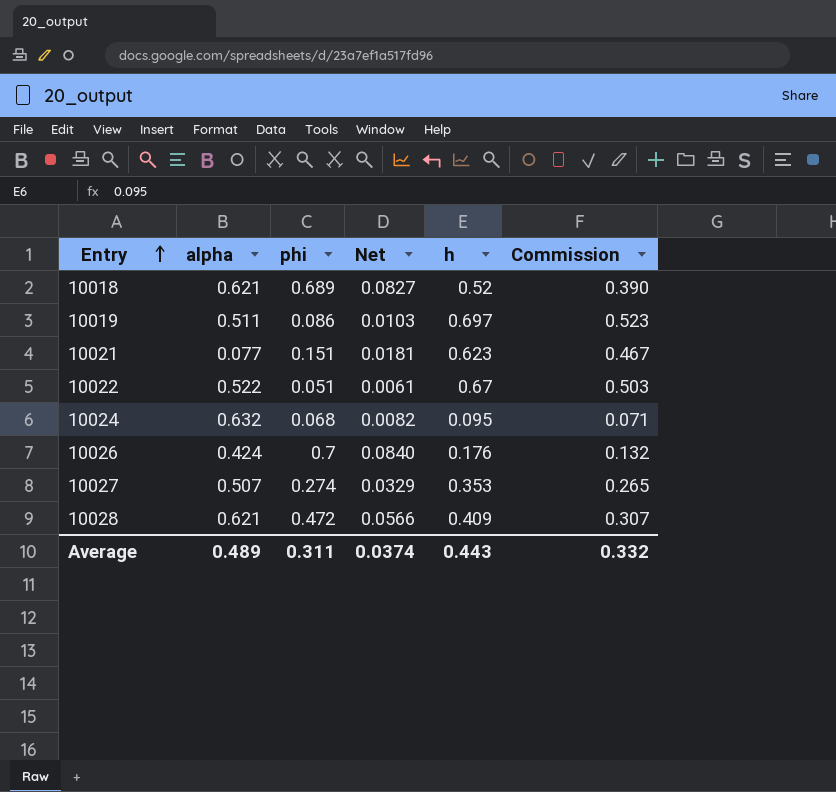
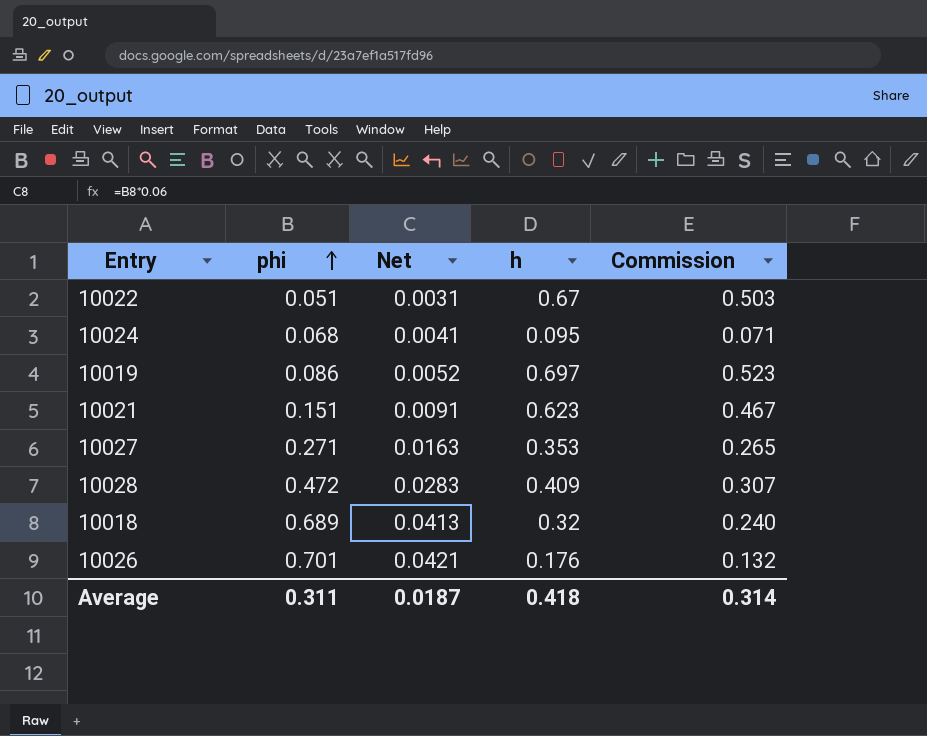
row order: Entry ascending -> phi ascending
column alpha | position: 2 -> none
column Net | formula: [phi] * 0.12 -> [phi] * 0.06
10027 | phi: 0.274 -> 0.271
10018 | h: 0.52 -> 0.32
10018 | Commission: 0.390 -> 0.240
10026 | phi: 0.7 -> 0.701
Average | Net: 0.0374 -> 0.0187
Average | h: 0.443 -> 0.418
Average | Commission: 0.332 -> 0.314

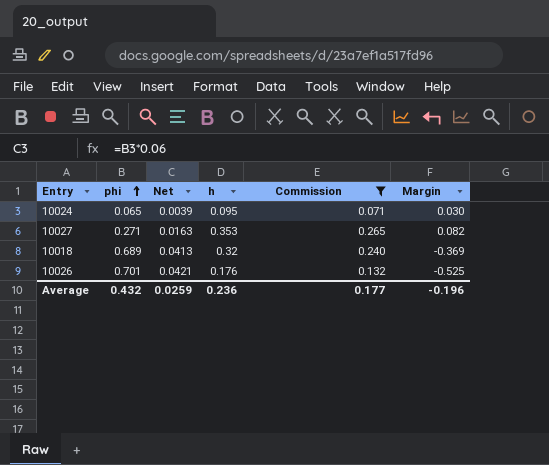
filter: none -> Commission <= 0.265
column Margin | formula: none -> [h] - [phi]
10024 | phi: 0.068 -> 0.065
10024 | Net: 0.0041 -> 0.0039
Average | phi: 0.311 -> 0.432
Average | Net: 0.0187 -> 0.0259
Average | h: 0.418 -> 0.236
Average | Commission: 0.314 -> 0.177

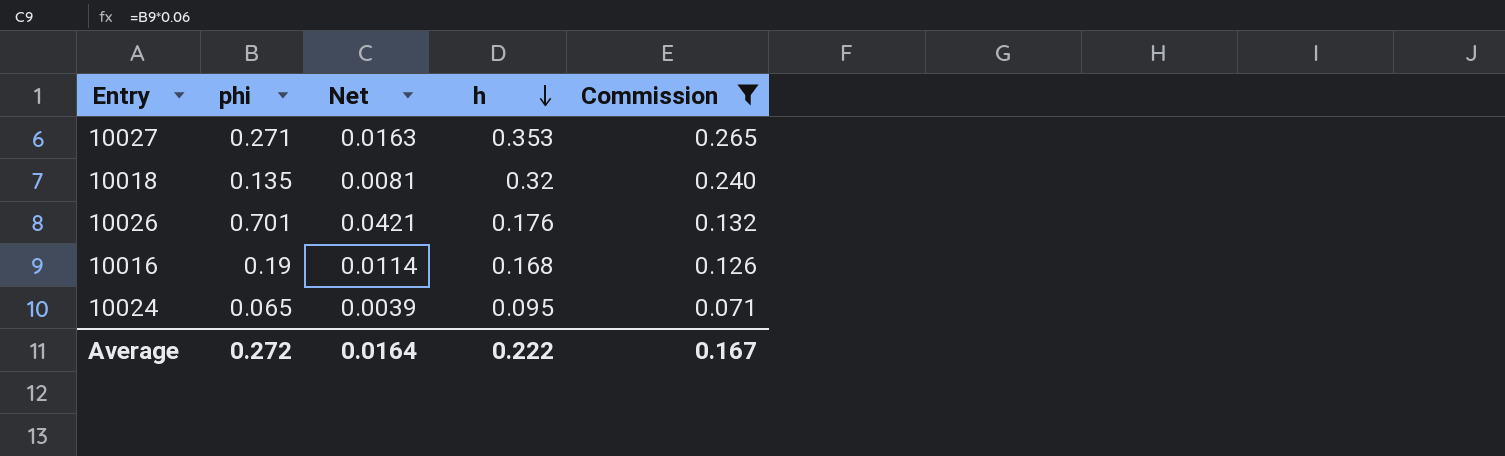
row order: phi ascending -> h descending
column Margin | formula: [h] - [phi] -> none
10018 | phi: 0.689 -> 0.135
10018 | Net: 0.0413 -> 0.0081
row 10016: none -> 0.19 | 0.0114 | 0.168 | 0.126
Average | phi: 0.432 -> 0.272
Average | Net: 0.0259 -> 0.0164
Average | h: 0.236 -> 0.222
Average | Commission: 0.177 -> 0.167

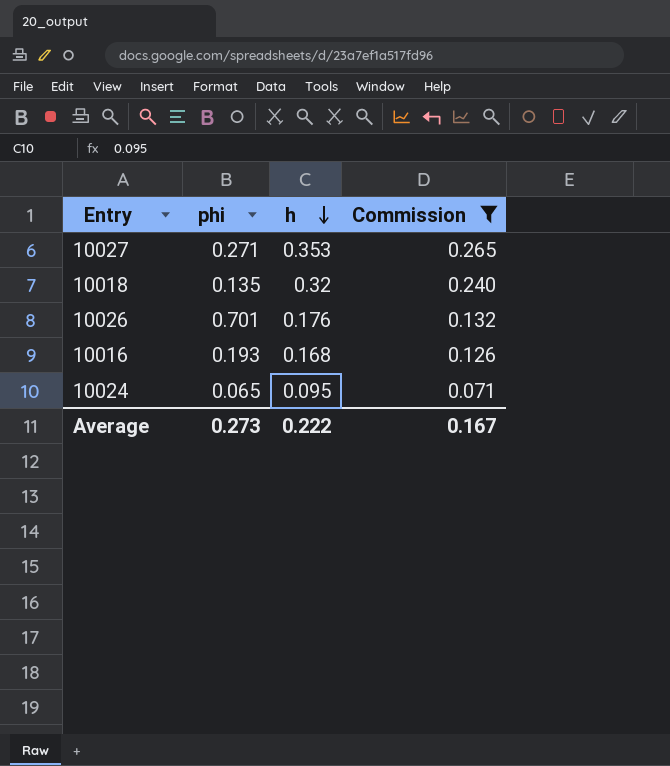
column Net | formula: [phi] * 0.06 -> none
10016 | phi: 0.19 -> 0.193
Average | phi: 0.272 -> 0.273

